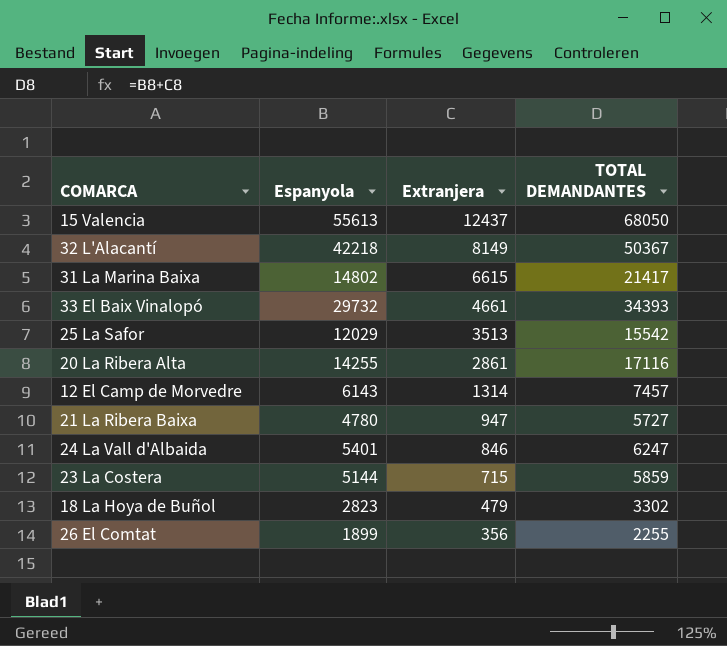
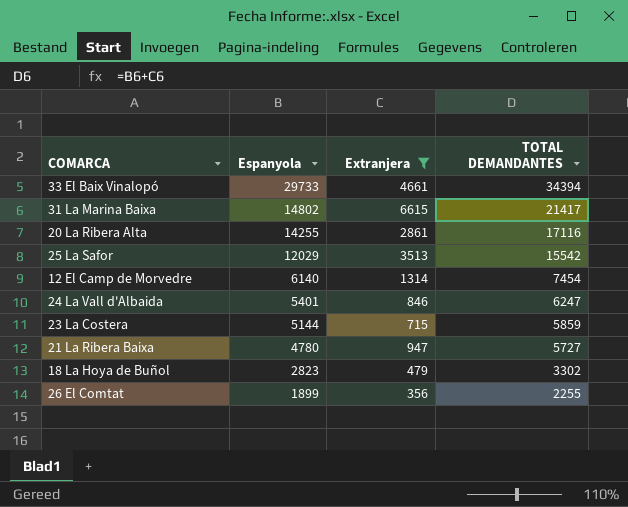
filter: none -> Extranjera <= 6615
row order: Extranjera descending -> Espanyola descending
33 El Baix Vinalopó | Espanyola: 29732 -> 29733
33 El Baix Vinalopó | TOTAL DEMANDANTES: 34393 -> 34394
12 El Camp de Morvedre | Espanyola: 6143 -> 6140
12 El Camp de Morvedre | TOTAL DEMANDANTES: 7457 -> 7454

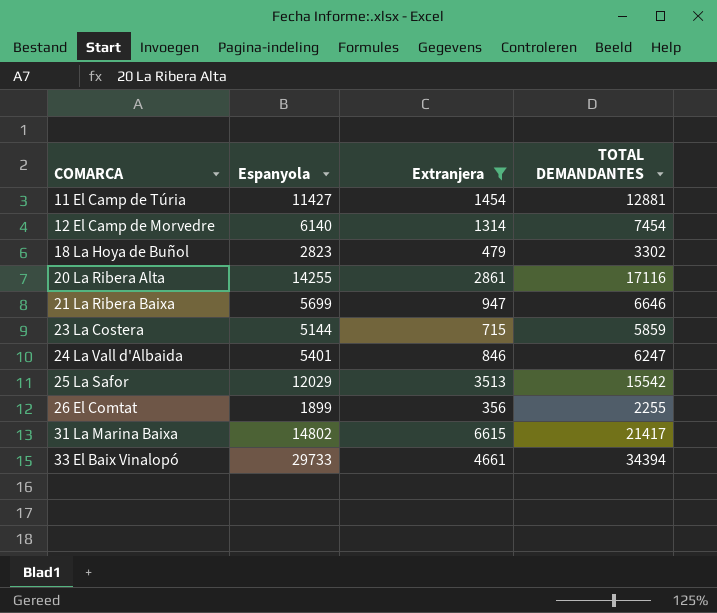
row order: Espanyola descending -> COMARCA ascending
row 11 El Camp de Túria: none -> 11427 | 1454 | 12881
21 La Ribera Baixa | Espanyola: 4780 -> 5699
21 La Ribera Baixa | TOTAL DEMANDANTES: 5727 -> 6646

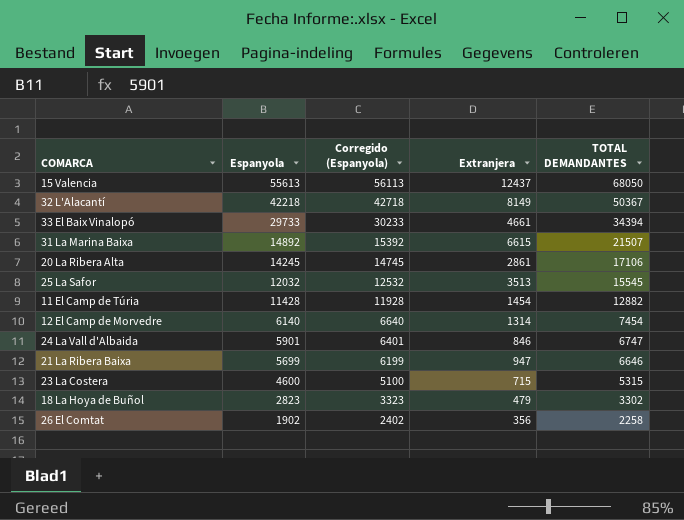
filter: Extranjera <= 6615 -> none
row order: COMARCA ascending -> Espanyola descending
column Corregido (Espanyola) | formula: none -> [Espanyola] + 500
31 La Marina Baixa | Espanyola: 14802 -> 14892
31 La Marina Baixa | TOTAL DEMANDANTES: 21417 -> 21507
20 La Ribera Alta | Espanyola: 14255 -> 14245
20 La Ribera Alta | TOTAL DEMANDANTES: 17116 -> 17106
25 La Safor | Espanyola: 12029 -> 12032
25 La Safor | TOTAL DEMANDANTES: 15542 -> 15545
11 El Camp de Túria | Espanyola: 11427 -> 11428
11 El Camp de Túria | TOTAL DEMANDANTES: 12881 -> 12882
24 La Vall d'Albaida | Espanyola: 5401 -> 5901
24 La Vall d'Albaida | TOTAL DEMANDANTES: 6247 -> 6747
23 La Costera | Espanyola: 5144 -> 4600
23 La Costera | TOTAL DEMANDANTES: 5859 -> 5315
26 El Comtat | Espanyola: 1899 -> 1902
26 El Comtat | TOTAL DEMANDANTES: 2255 -> 2258

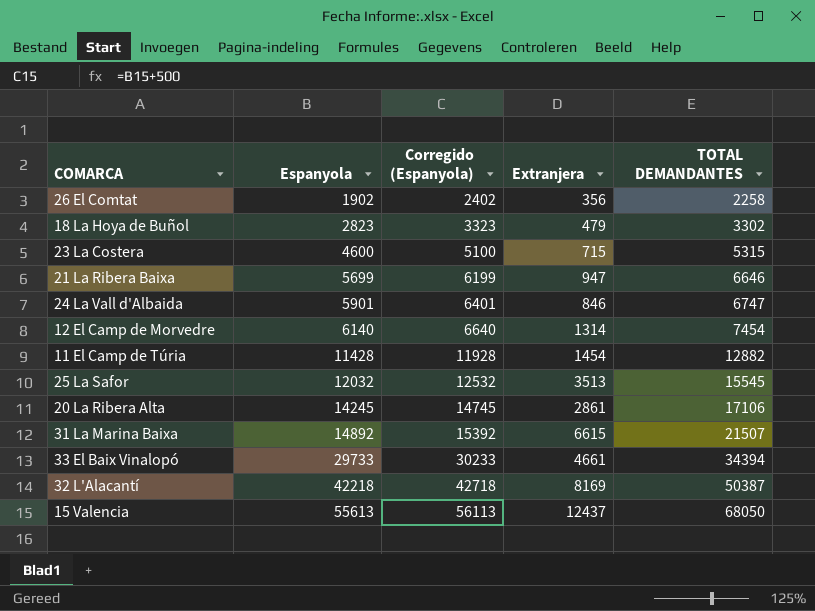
row order: Espanyola descending -> Espanyola ascending
32 L'Alacantí | Extranjera: 8149 -> 8169
32 L'Alacantí | TOTAL DEMANDANTES: 50367 -> 50387

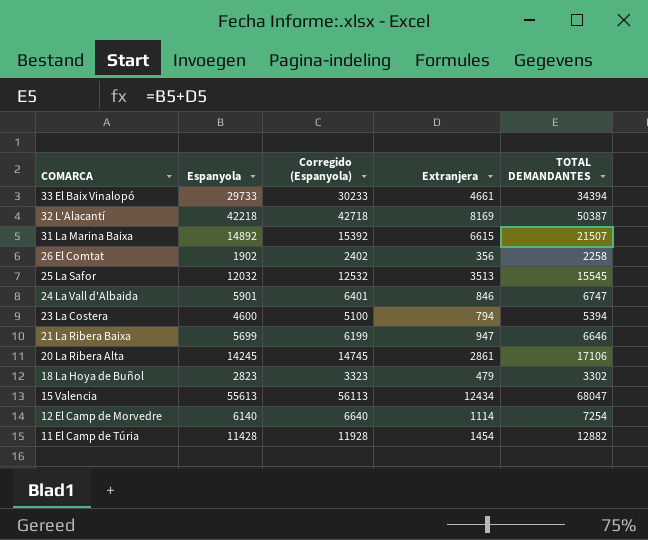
row order: Espanyola ascending -> COMARCA descending
23 La Costera | Extranjera: 715 -> 794
23 La Costera | TOTAL DEMANDANTES: 5315 -> 5394
15 Valencia | Extranjera: 12437 -> 12434
15 Valencia | TOTAL DEMANDANTES: 68050 -> 68047
12 El Camp de Morvedre | Extranjera: 1314 -> 1114
12 El Camp de Morvedre | TOTAL DEMANDANTES: 7454 -> 7254

